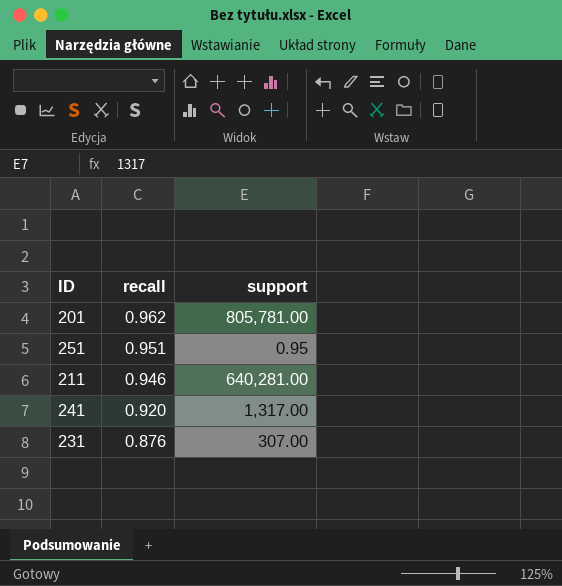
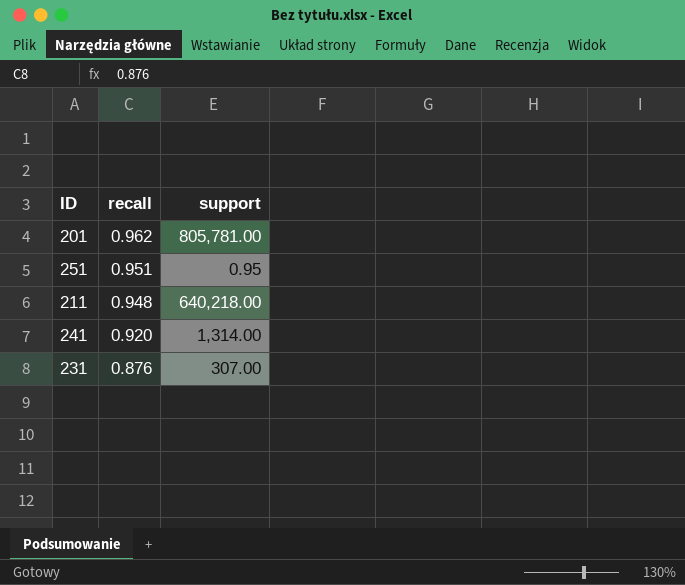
211 | recall: 0.946 -> 0.948
211 | support: 640,281.00 -> 640,218.00
241 | support: 1,317.00 -> 1,314.00

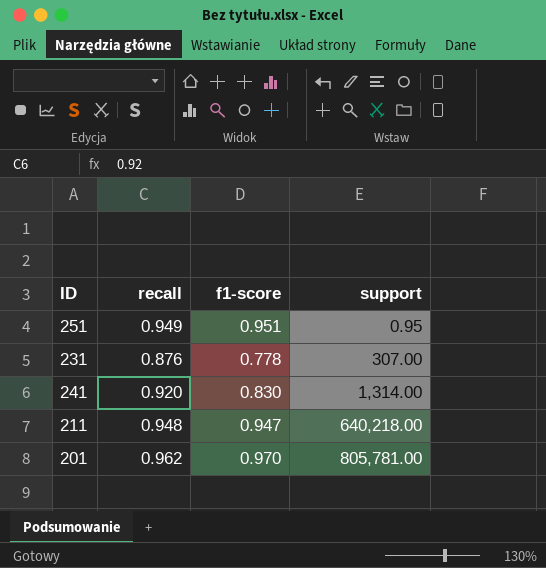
row order: recall descending -> support ascending
column f1-score | position: none -> 3
251 | recall: 0.951 -> 0.949

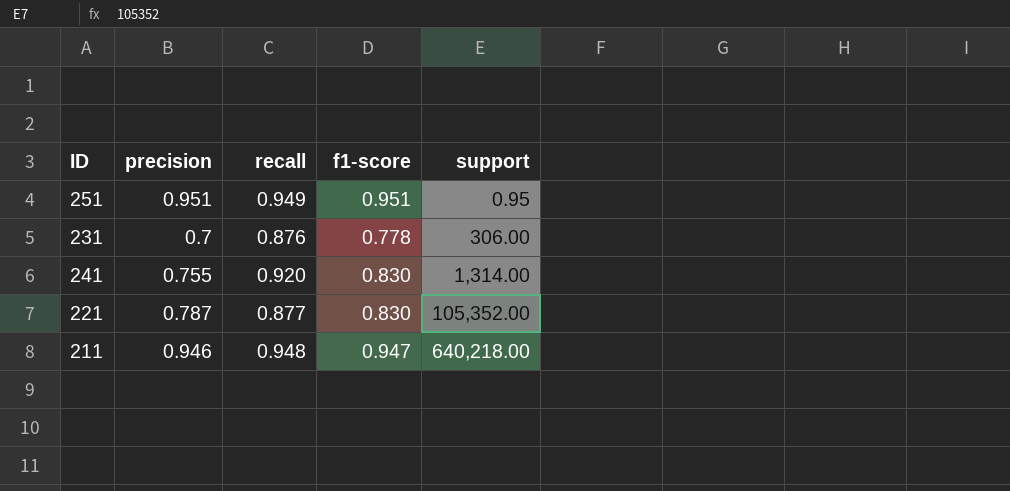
column precision | position: none -> 2
row 201: 0.962 | 0.970 | 805,781.00 -> none
231 | support: 307.00 -> 306.00
row 221: none -> 0.787 | 0.877 | 0.830 | 105,352.00

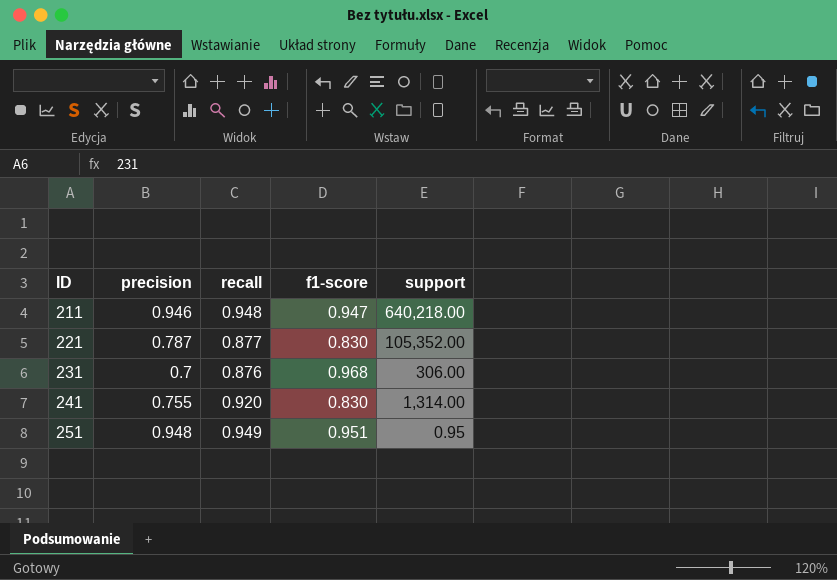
row order: support ascending -> ID ascending
231 | f1-score: 0.778 -> 0.968
251 | precision: 0.951 -> 0.948

